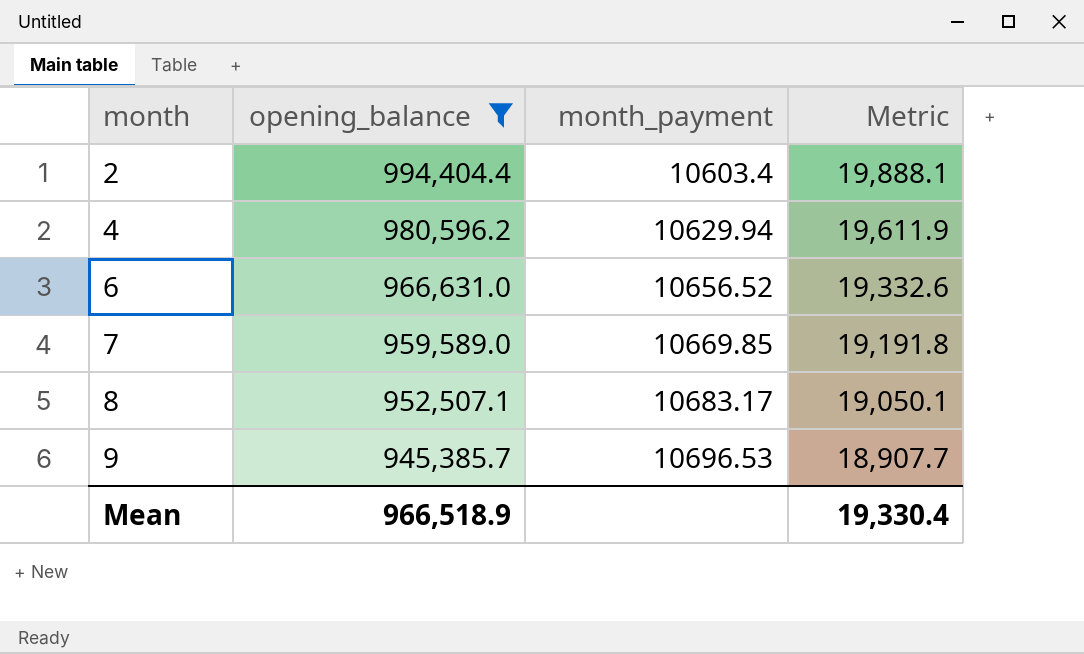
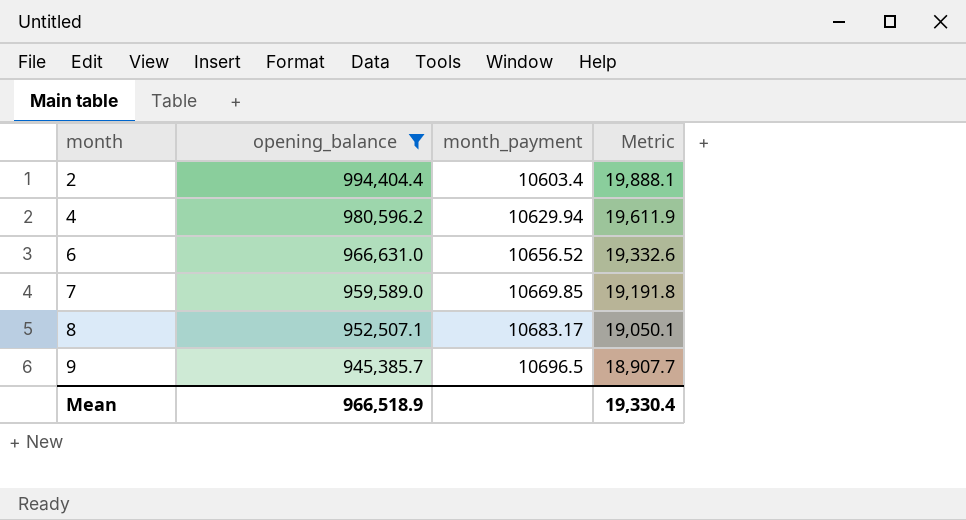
9 | month_payment: 10696.53 -> 10696.5

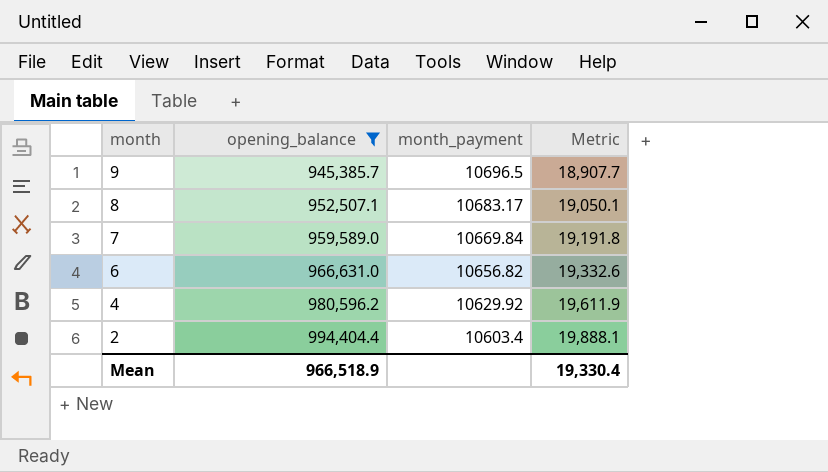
row order: month ascending -> month descending
7 | month_payment: 10669.85 -> 10669.84
6 | month_payment: 10656.52 -> 10656.82
4 | month_payment: 10629.94 -> 10629.92

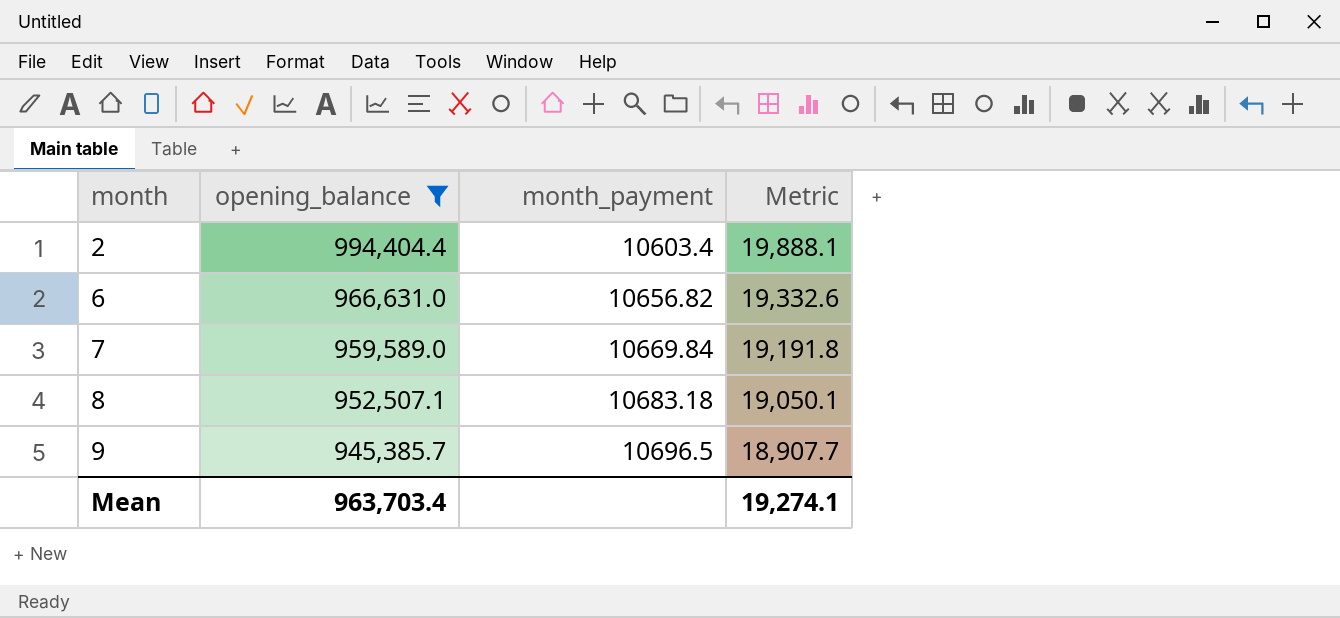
row order: month descending -> month ascending
row 4: 980,596.2 | 10629.92 | 19,611.9 -> none
8 | month_payment: 10683.17 -> 10683.18
Mean | opening_balance: 966,518.9 -> 963,703.4
Mean | Metric: 19,330.4 -> 19,274.1

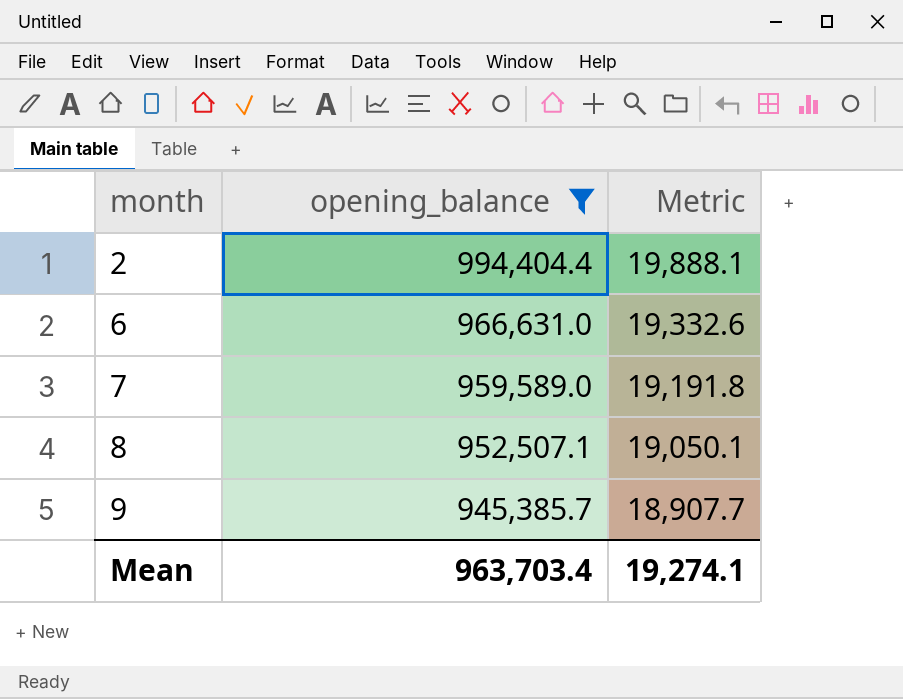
column month_payment | position: 3 -> none

